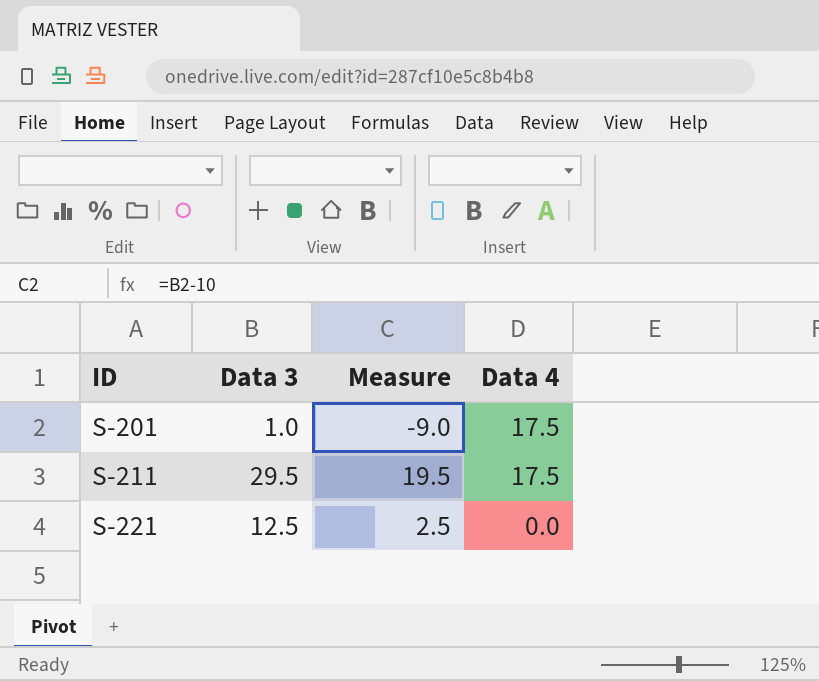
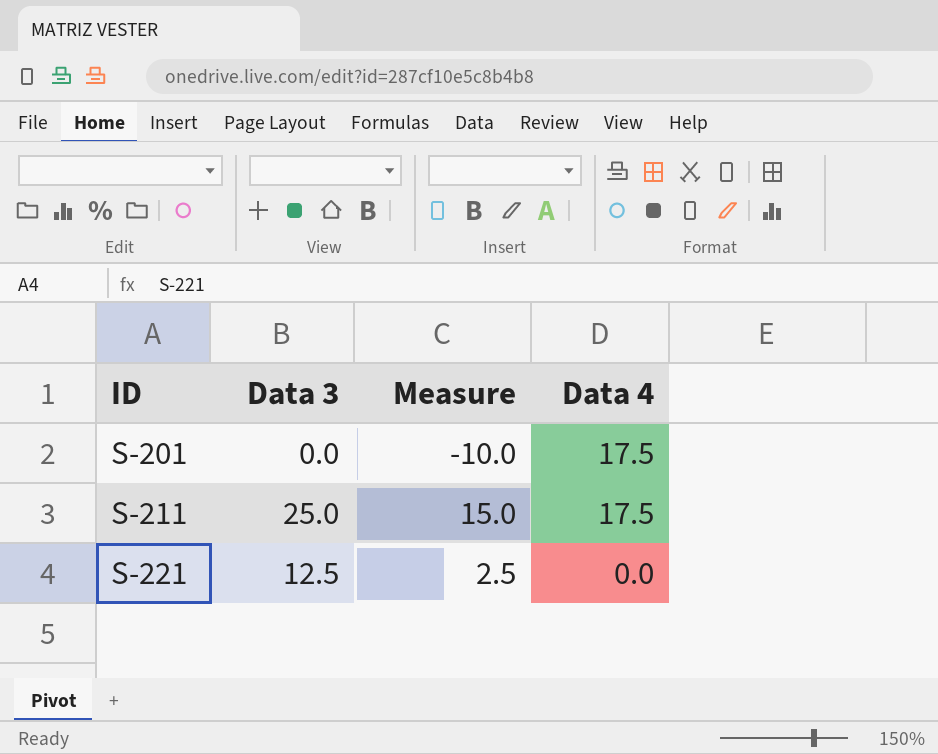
S-201 | Data 3: 1.0 -> 0.0
S-201 | Measure: -9.0 -> -10.0
S-211 | Data 3: 29.5 -> 25.0
S-211 | Measure: 19.5 -> 15.0

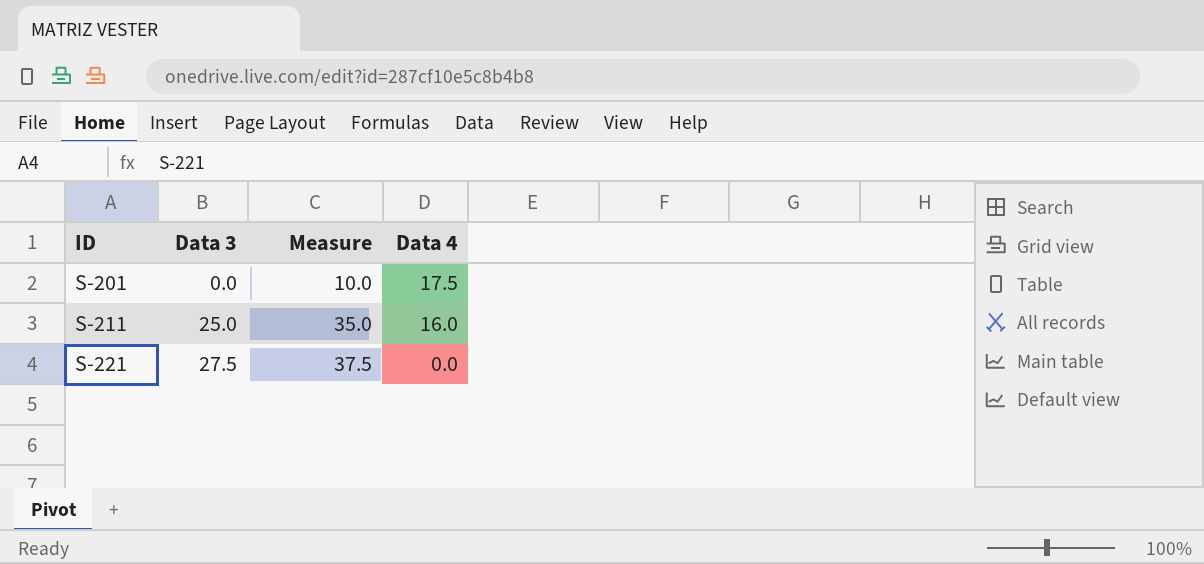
column Measure | formula: [Data 3] - 10 -> [Data 3] + 10
S-211 | Data 4: 17.5 -> 16.0
S-221 | Data 3: 12.5 -> 27.5

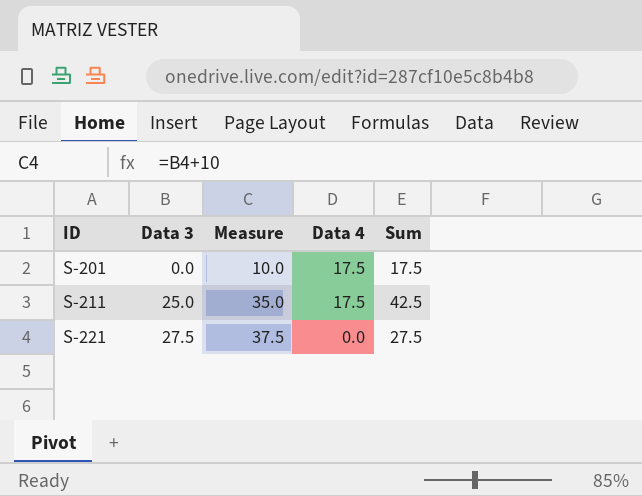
column Sum | formula: none -> [Data 3] + [Data 4]
S-211 | Data 4: 16.0 -> 17.5

